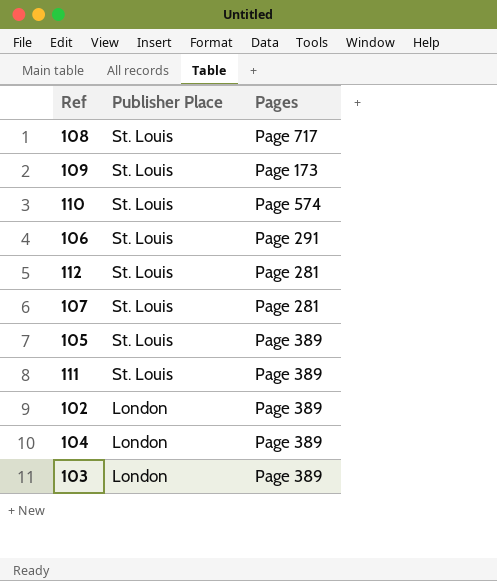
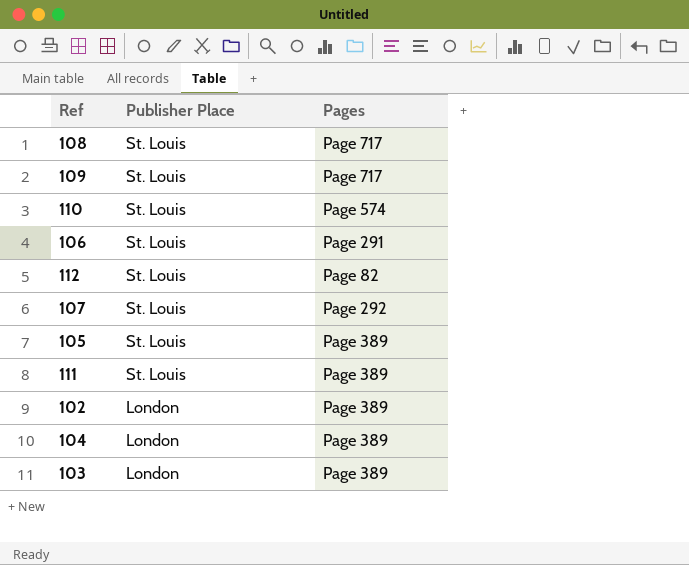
109 | Pages: Page 173 -> Page 717
112 | Pages: Page 281 -> Page 82
107 | Pages: Page 281 -> Page 292

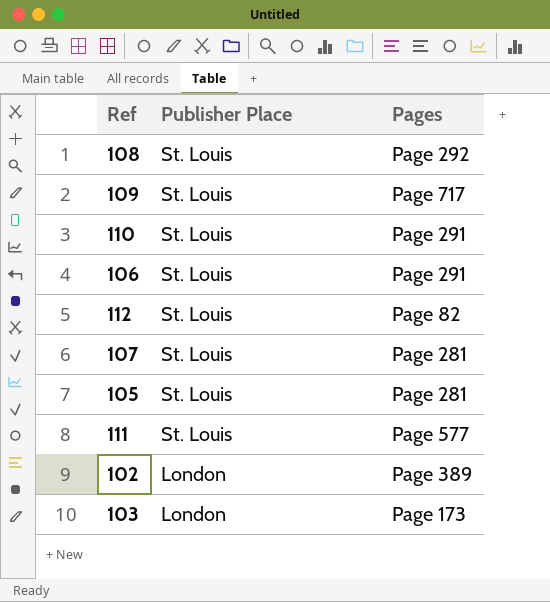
row 104: London | Page 389 -> none
108 | Pages: Page 717 -> Page 292
110 | Pages: Page 574 -> Page 291
107 | Pages: Page 292 -> Page 281
105 | Pages: Page 389 -> Page 281
111 | Pages: Page 389 -> Page 577
103 | Pages: Page 389 -> Page 173

